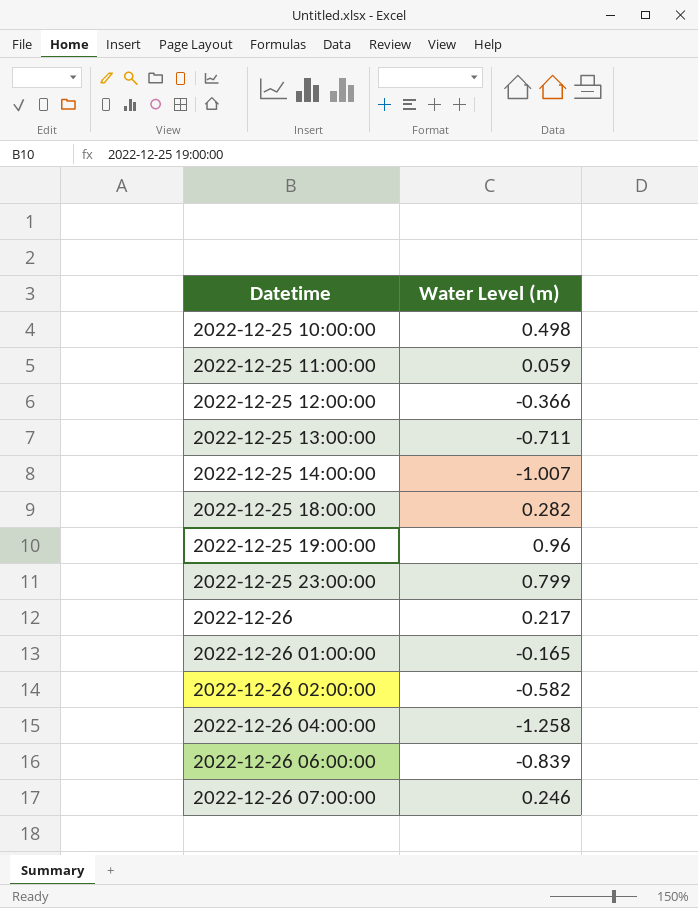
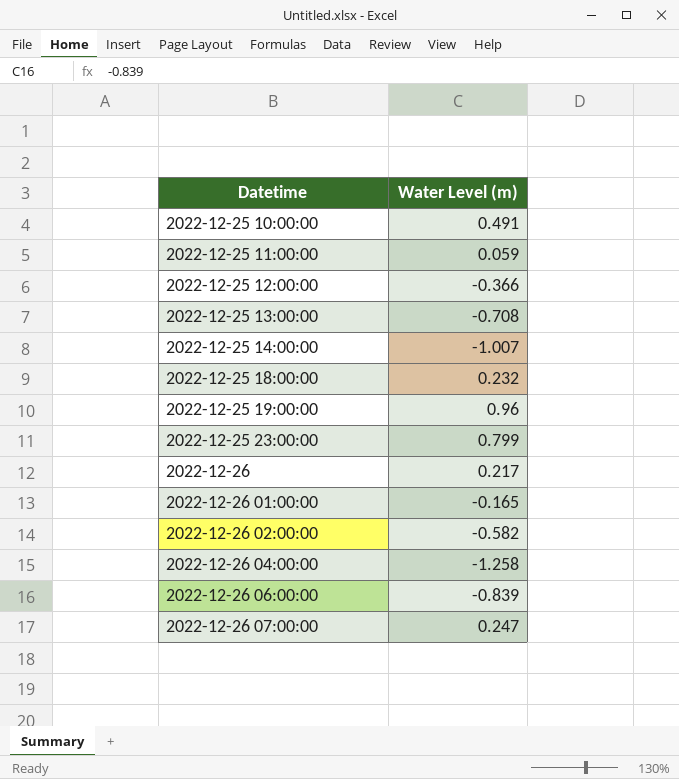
2022-12-25 10:00:00 | Water Level (m): 0.498 -> 0.491
2022-12-25 13:00:00 | Water Level (m): -0.711 -> -0.708
2022-12-25 18:00:00 | Water Level (m): 0.282 -> 0.232
2022-12-26 07:00:00 | Water Level (m): 0.246 -> 0.247

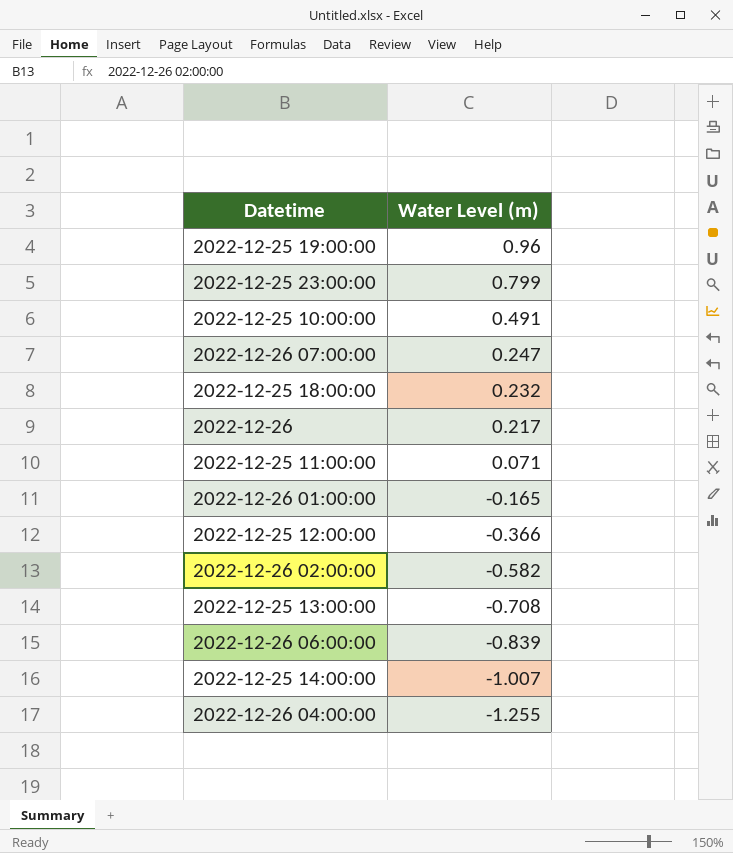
row order: Datetime ascending -> Water Level (m) descending
2022-12-25 11:00:00 | Water Level (m): 0.059 -> 0.071
2022-12-26 04:00:00 | Water Level (m): -1.258 -> -1.255

